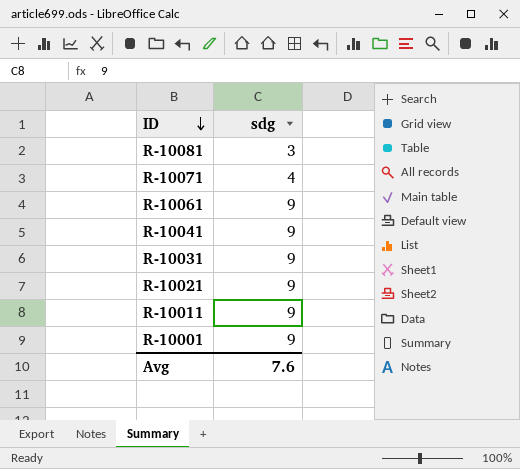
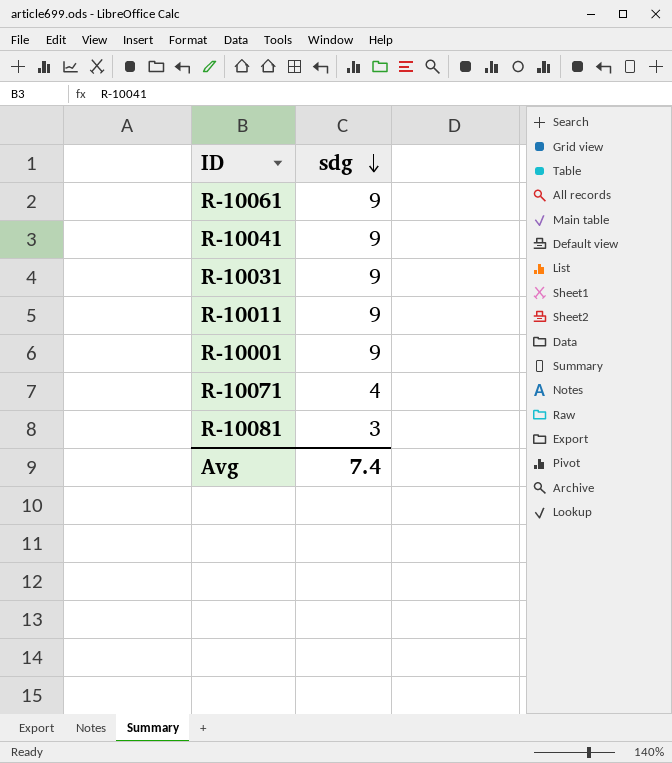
row order: ID descending -> sdg descending
row R-10021: 9 -> none
Avg | sdg: 7.6 -> 7.4

